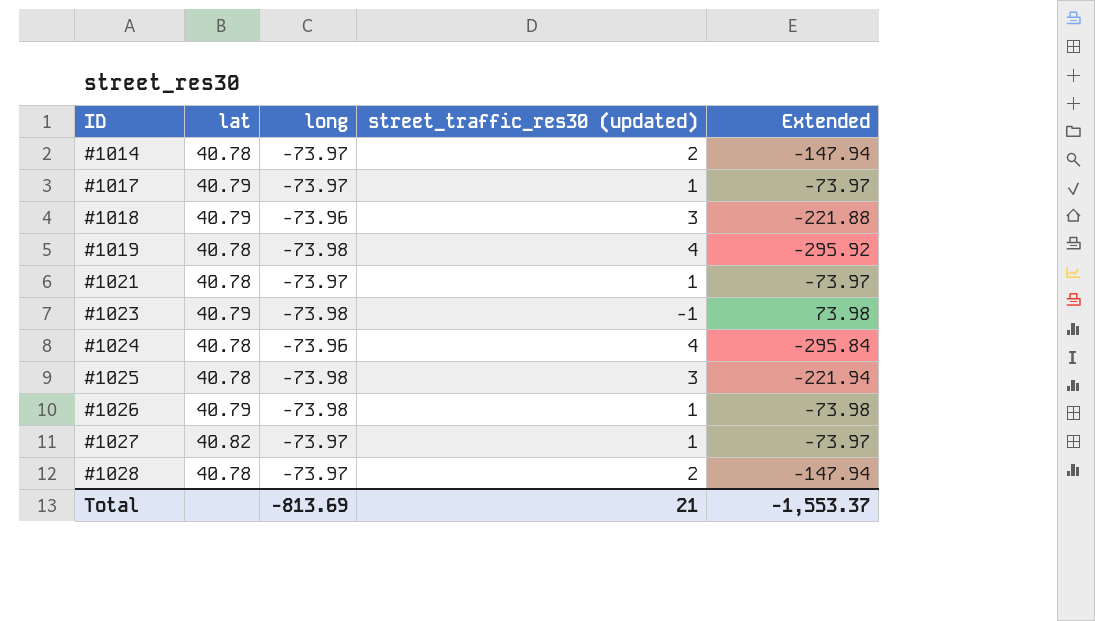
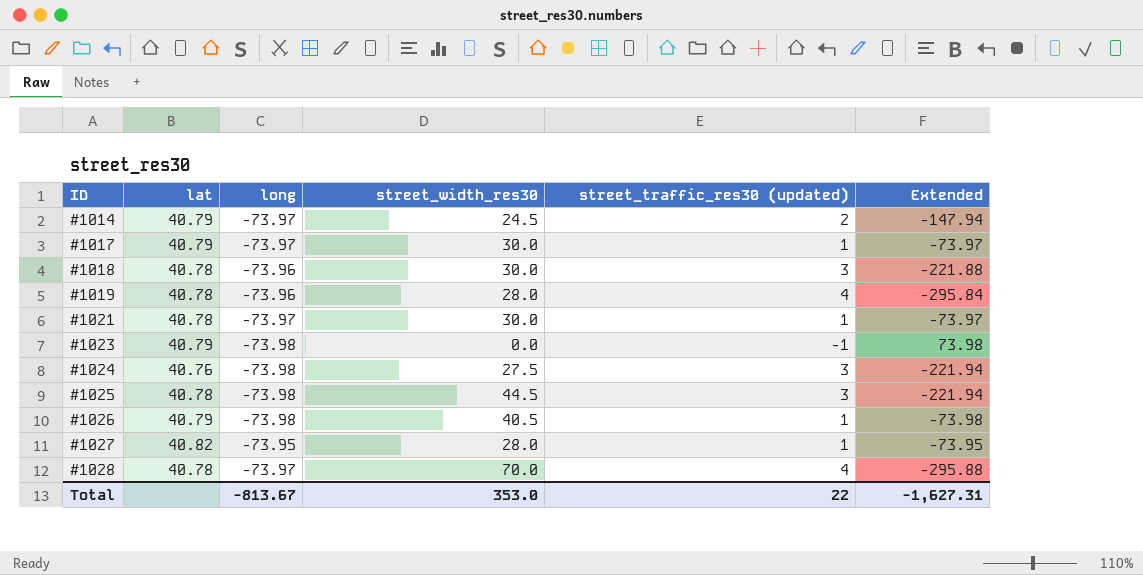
column street_width_res30 | position: none -> 4
#1014 | lat: 40.78 -> 40.79
#1018 | lat: 40.79 -> 40.78
#1019 | long: -73.98 -> -73.96
#1019 | Extended: -295.92 -> -295.84
#1024 | lat: 40.78 -> 40.76
#1024 | long: -73.96 -> -73.98
#1024 | street_traffic_res30 (updated): 4 -> 3
#1024 | Extended: -295.84 -> -221.94
#1027 | long: -73.97 -> -73.95
#1027 | Extended: -73.97 -> -73.95
#1028 | street_traffic_res30 (updated): 2 -> 4
#1028 | Extended: -147.94 -> -295.88
Total | long: -813.69 -> -813.67
Total | street_traffic_res30 (updated): 21 -> 22
Total | Extended: -1,553.37 -> -1,627.31

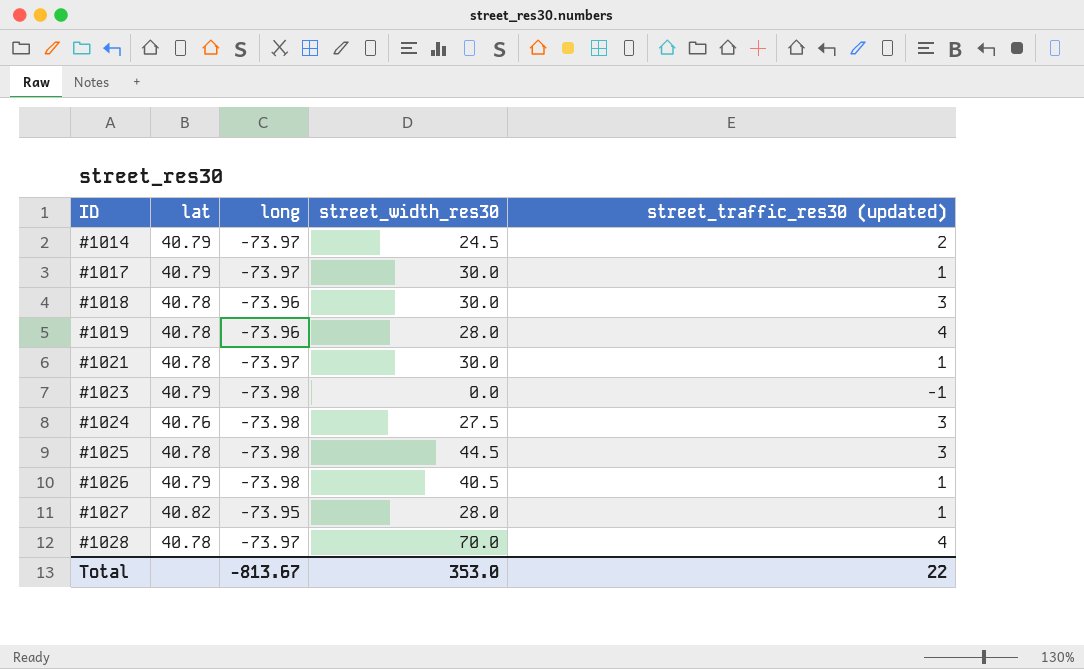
column Extended | formula: [long] * [street_traffic_res30 (updated)] -> none

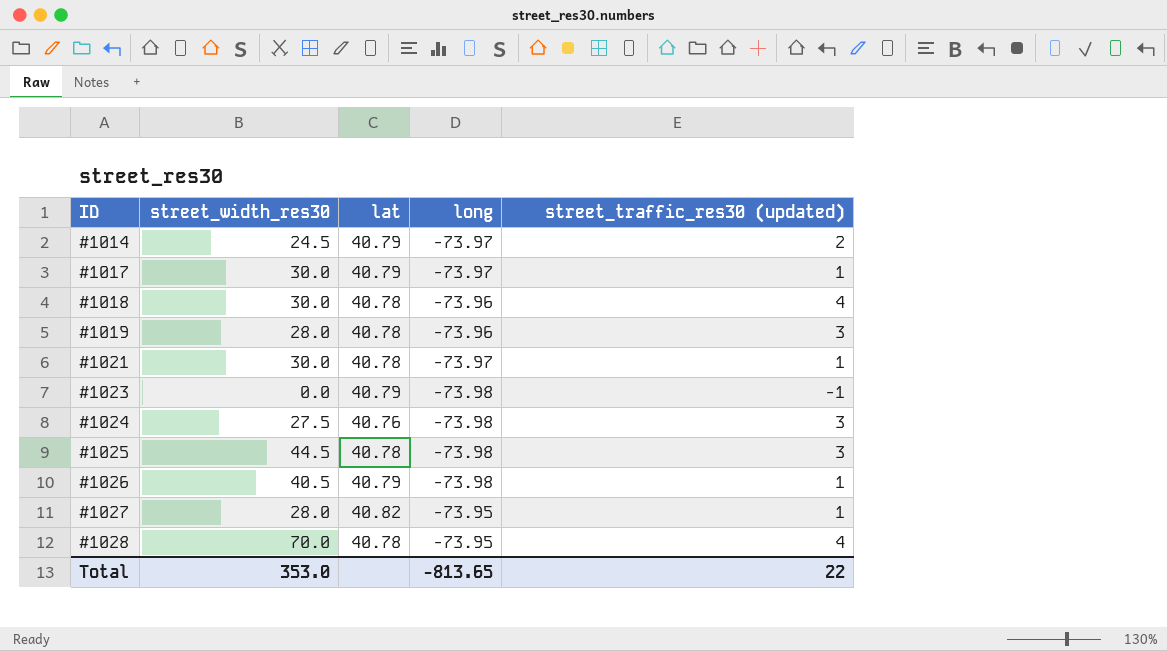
column street_width_res30 | position: 4 -> 2
#1018 | street_traffic_res30 (updated): 3 -> 4
#1019 | street_traffic_res30 (updated): 4 -> 3
#1028 | long: -73.97 -> -73.95
Total | long: -813.67 -> -813.65

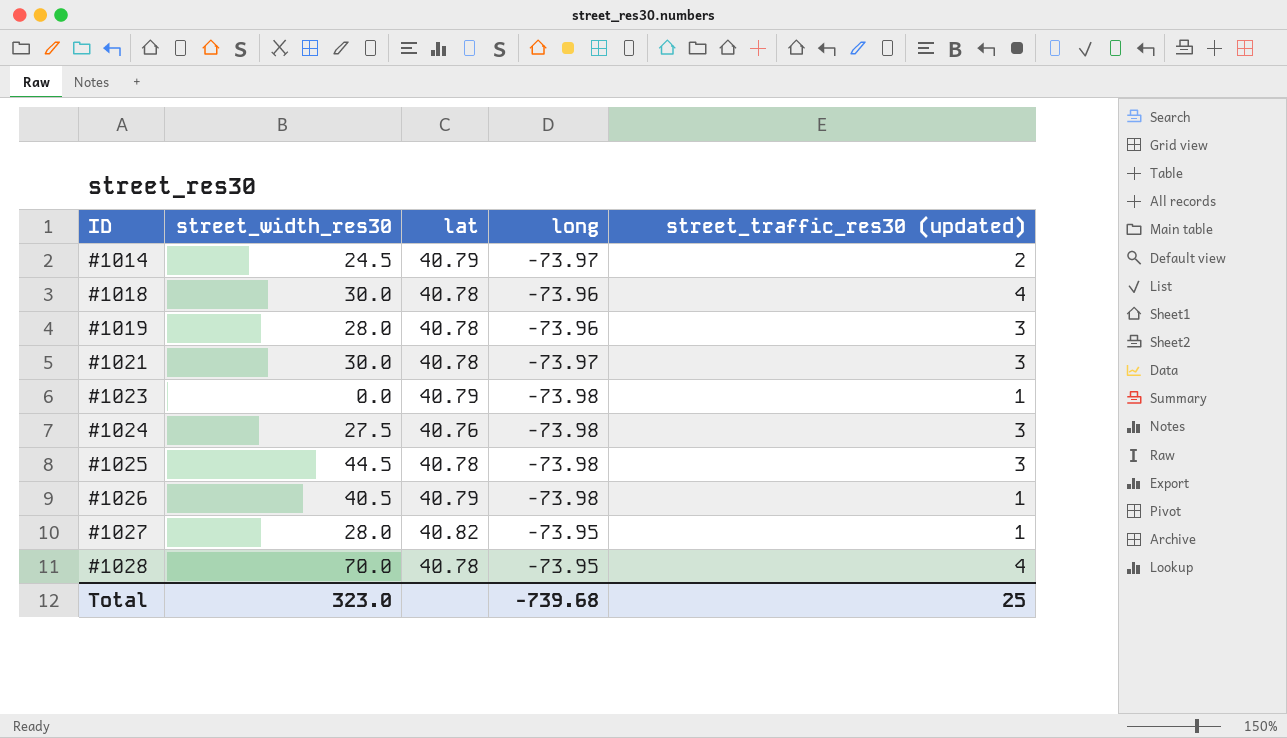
row #1017: 30.0 | 40.79 | -73.97 | 1 -> none
#1021 | street_traffic_res30 (updated): 1 -> 3
#1023 | street_traffic_res30 (updated): -1 -> 1
Total | street_width_res30: 353.0 -> 323.0
Total | long: -813.65 -> -739.68
Total | street_traffic_res30 (updated): 22 -> 25

